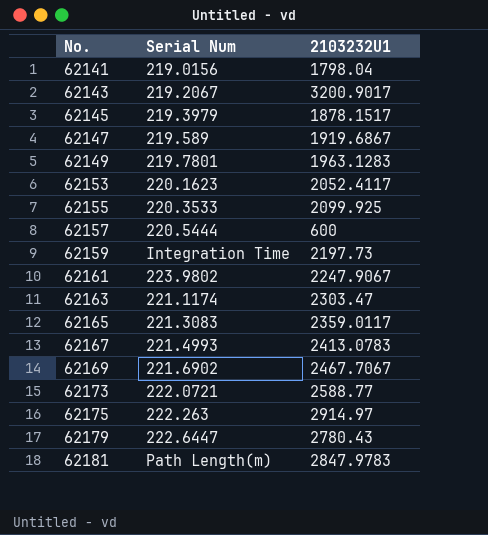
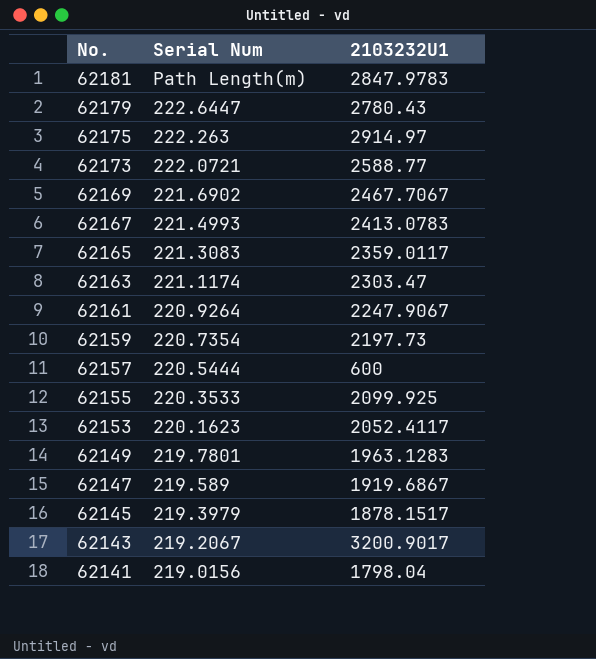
row order: No. ascending -> No. descending
62161 | Serial Num: 223.9802 -> 220.9264
62159 | Serial Num: Integration Time -> 220.7354

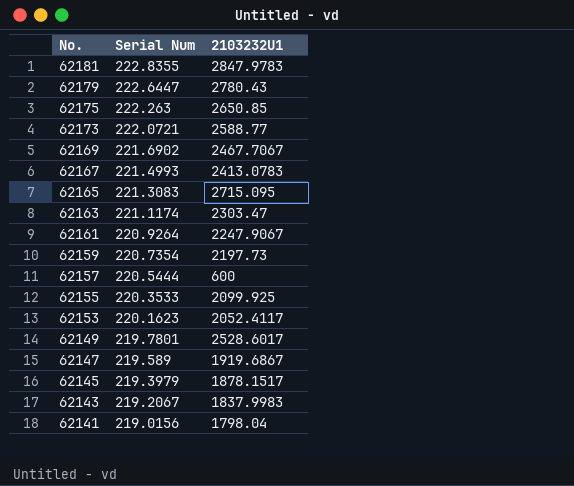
62181 | Serial Num: Path Length(m) -> 222.8355
62175 | 2103232U1: 2914.97 -> 2650.85
62165 | 2103232U1: 2359.0117 -> 2715.095
62149 | 2103232U1: 1963.1283 -> 2528.6017
62143 | 2103232U1: 3200.9017 -> 1837.9983

